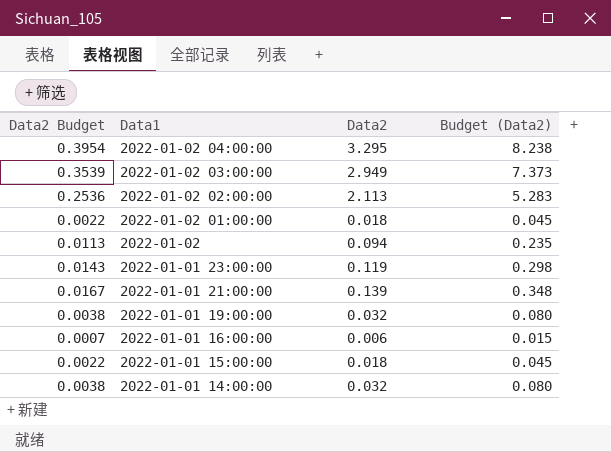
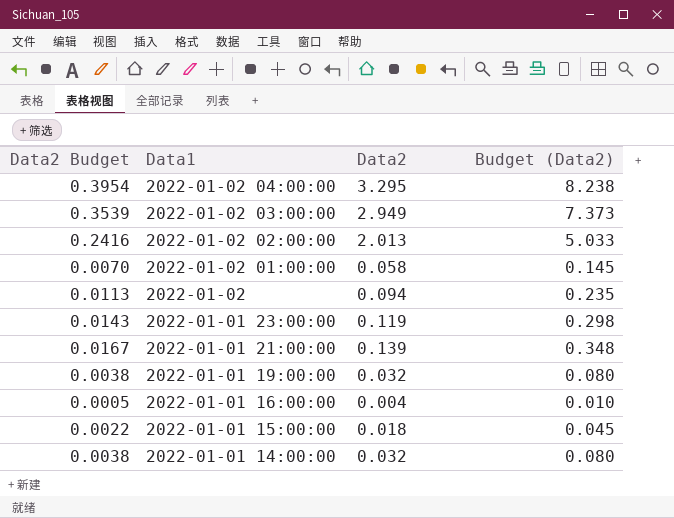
2022-01-02 02:00:00 | Data2 Budget: 0.2536 -> 0.2416
2022-01-02 02:00:00 | Data2: 2.113 -> 2.013
2022-01-02 02:00:00 | Budget (Data2): 5.283 -> 5.033
2022-01-02 01:00:00 | Data2 Budget: 0.0022 -> 0.0070
2022-01-02 01:00:00 | Data2: 0.018 -> 0.058
2022-01-02 01:00:00 | Budget (Data2): 0.045 -> 0.145
2022-01-01 16:00:00 | Data2 Budget: 0.0007 -> 0.0005
2022-01-01 16:00:00 | Data2: 0.006 -> 0.004
2022-01-01 16:00:00 | Budget (Data2): 0.015 -> 0.010

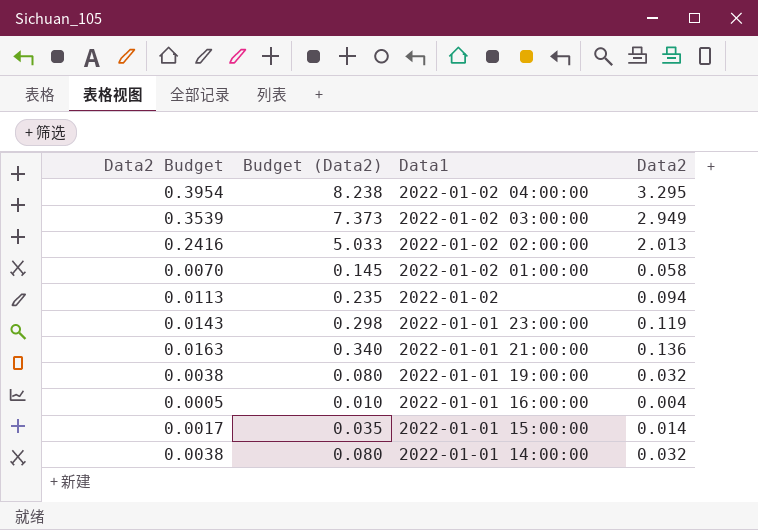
column Budget (Data2) | position: 4 -> 2
2022-01-01 21:00:00 | Data2 Budget: 0.0167 -> 0.0163
2022-01-01 21:00:00 | Budget (Data2): 0.348 -> 0.340
2022-01-01 21:00:00 | Data2: 0.139 -> 0.136
2022-01-01 15:00:00 | Data2 Budget: 0.0022 -> 0.0017
2022-01-01 15:00:00 | Budget (Data2): 0.045 -> 0.035
2022-01-01 15:00:00 | Data2: 0.018 -> 0.014

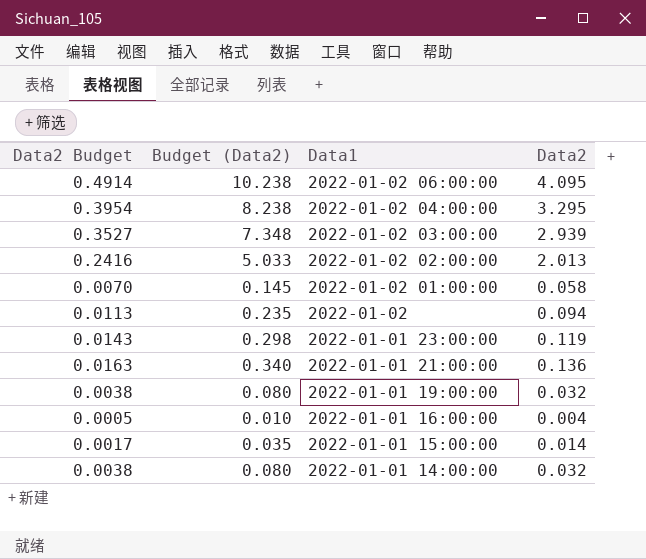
row 2022-01-02 06:00:00: none -> 0.4914 | 10.238 | 4.095
2022-01-02 03:00:00 | Data2 Budget: 0.3539 -> 0.3527
2022-01-02 03:00:00 | Budget (Data2): 7.373 -> 7.348
2022-01-02 03:00:00 | Data2: 2.949 -> 2.939

